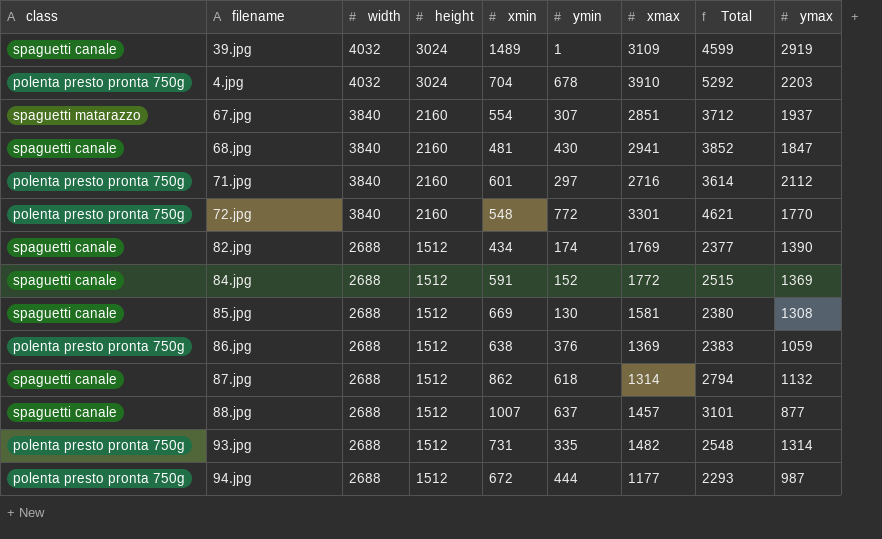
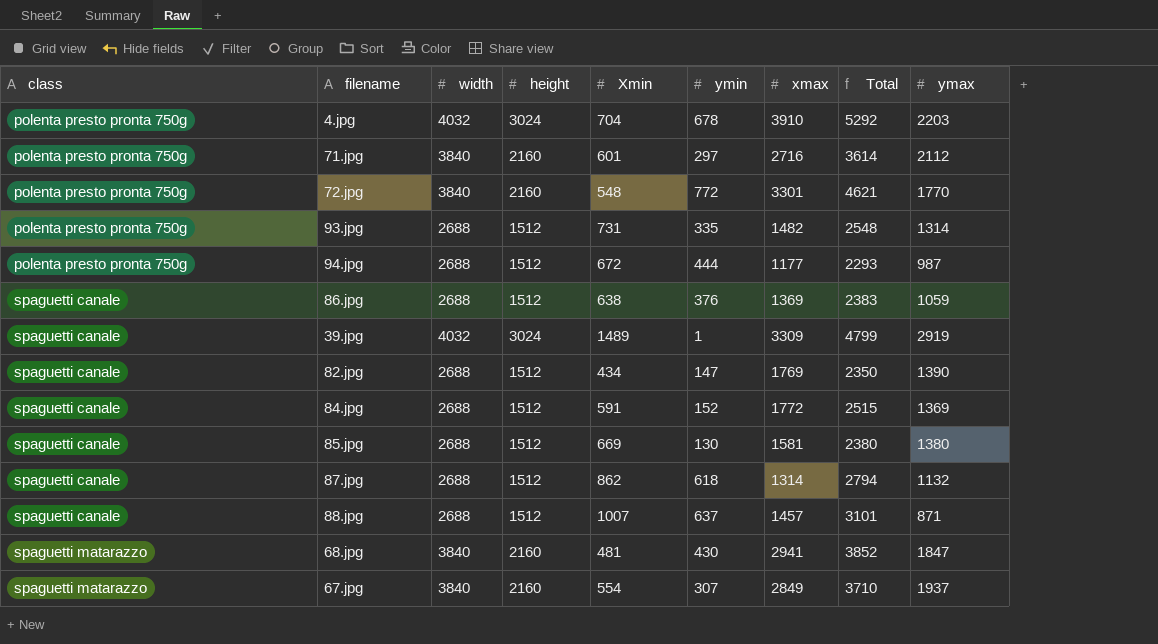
row order: width descending -> class ascending
column name: xmin -> Xmin
86.jpg | class: polenta presto pronta 750g -> spaguetti canale
39.jpg | xmax: 3109 -> 3309
39.jpg | Total: 4599 -> 4799
82.jpg | ymin: 174 -> 147
82.jpg | Total: 2377 -> 2350
85.jpg | ymax: 1308 -> 1380
88.jpg | ymax: 877 -> 871
68.jpg | class: spaguetti canale -> spaguetti matarazzo
67.jpg | xmax: 2851 -> 2849
67.jpg | Total: 3712 -> 3710

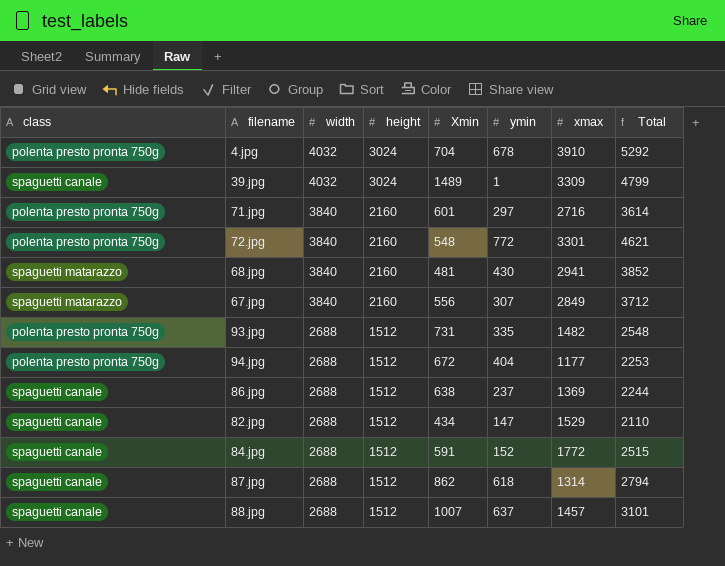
row order: class ascending -> width descending
column ymax | position: 9 -> none
row 85.jpg: spaguetti canale | 2688 | 1512 | 669 | 130 | 1581 | 2380 | 1380 -> none
67.jpg | Xmin: 554 -> 556
67.jpg | Total: 3710 -> 3712
94.jpg | ymin: 444 -> 404
94.jpg | Total: 2293 -> 2253
86.jpg | ymin: 376 -> 237
86.jpg | Total: 2383 -> 2244
82.jpg | xmax: 1769 -> 1529
82.jpg | Total: 2350 -> 2110

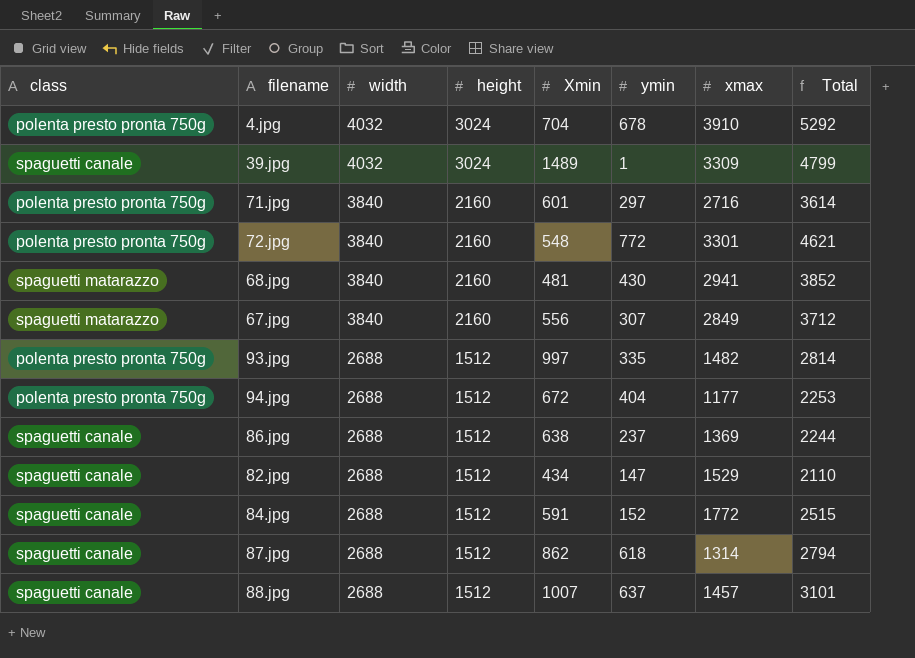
93.jpg | Xmin: 731 -> 997
93.jpg | Total: 2548 -> 2814

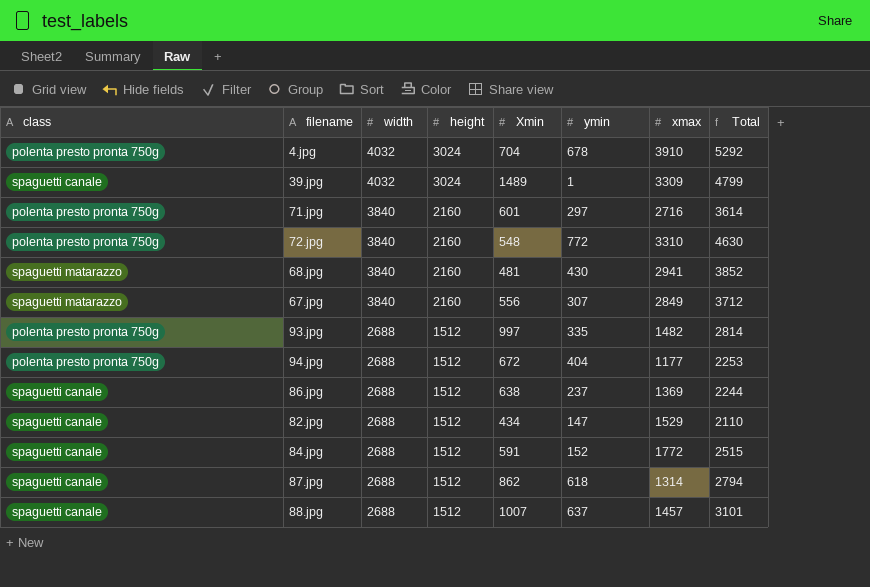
72.jpg | xmax: 3301 -> 3310
72.jpg | Total: 4621 -> 4630

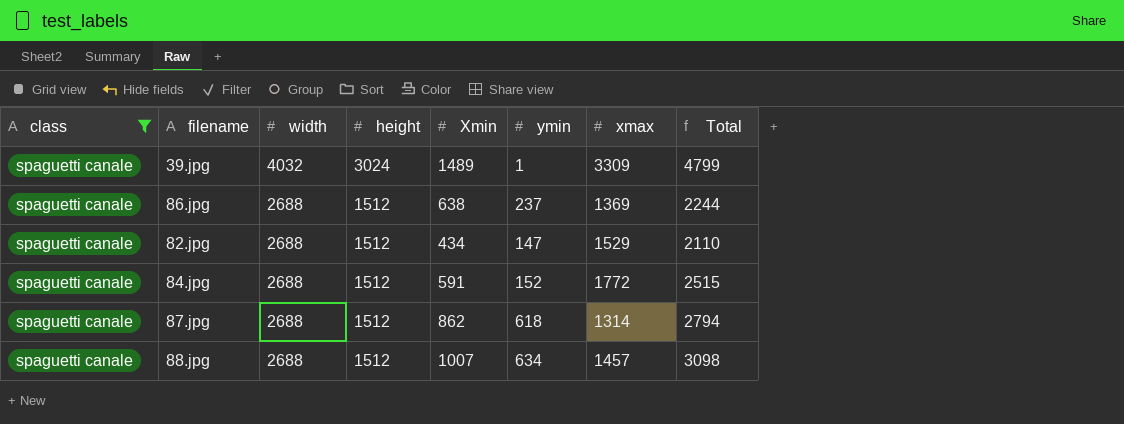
filter: none -> class = spaguetti canale
88.jpg | ymin: 637 -> 634
88.jpg | Total: 3101 -> 3098

